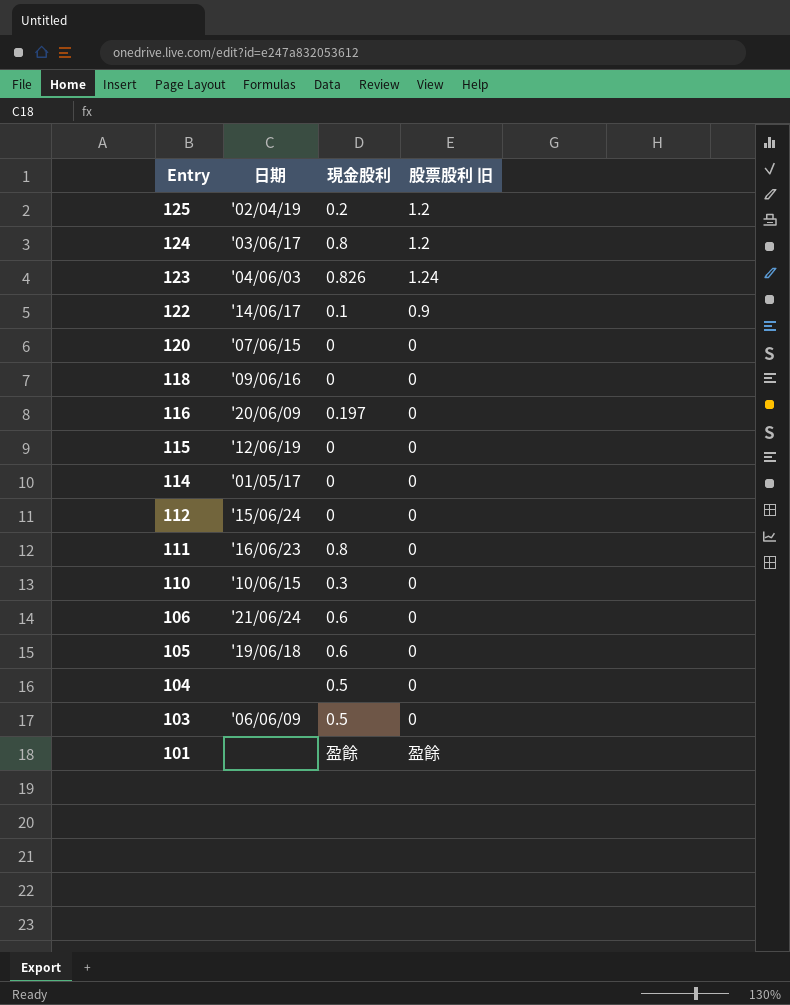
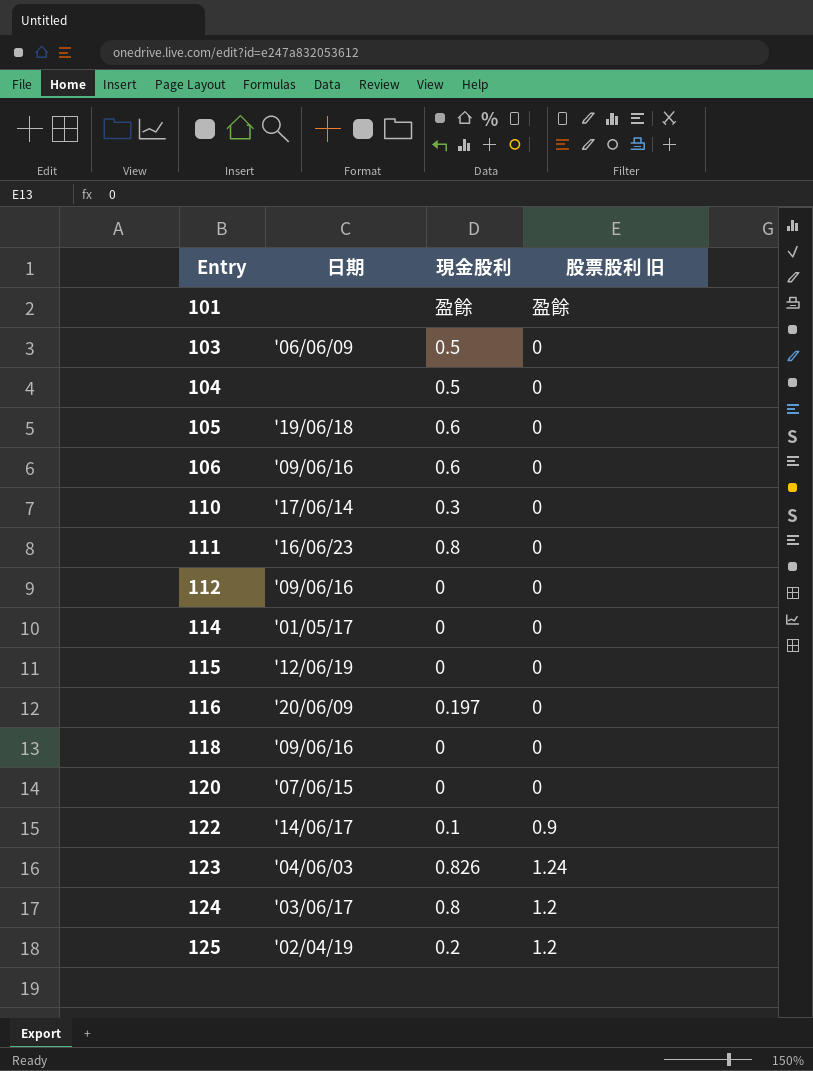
row order: Entry descending -> Entry ascending
106 | 日期: '21/06/24 -> '09/06/16
110 | 日期: '10/06/15 -> '17/06/14
112 | 日期: '15/06/24 -> '09/06/16

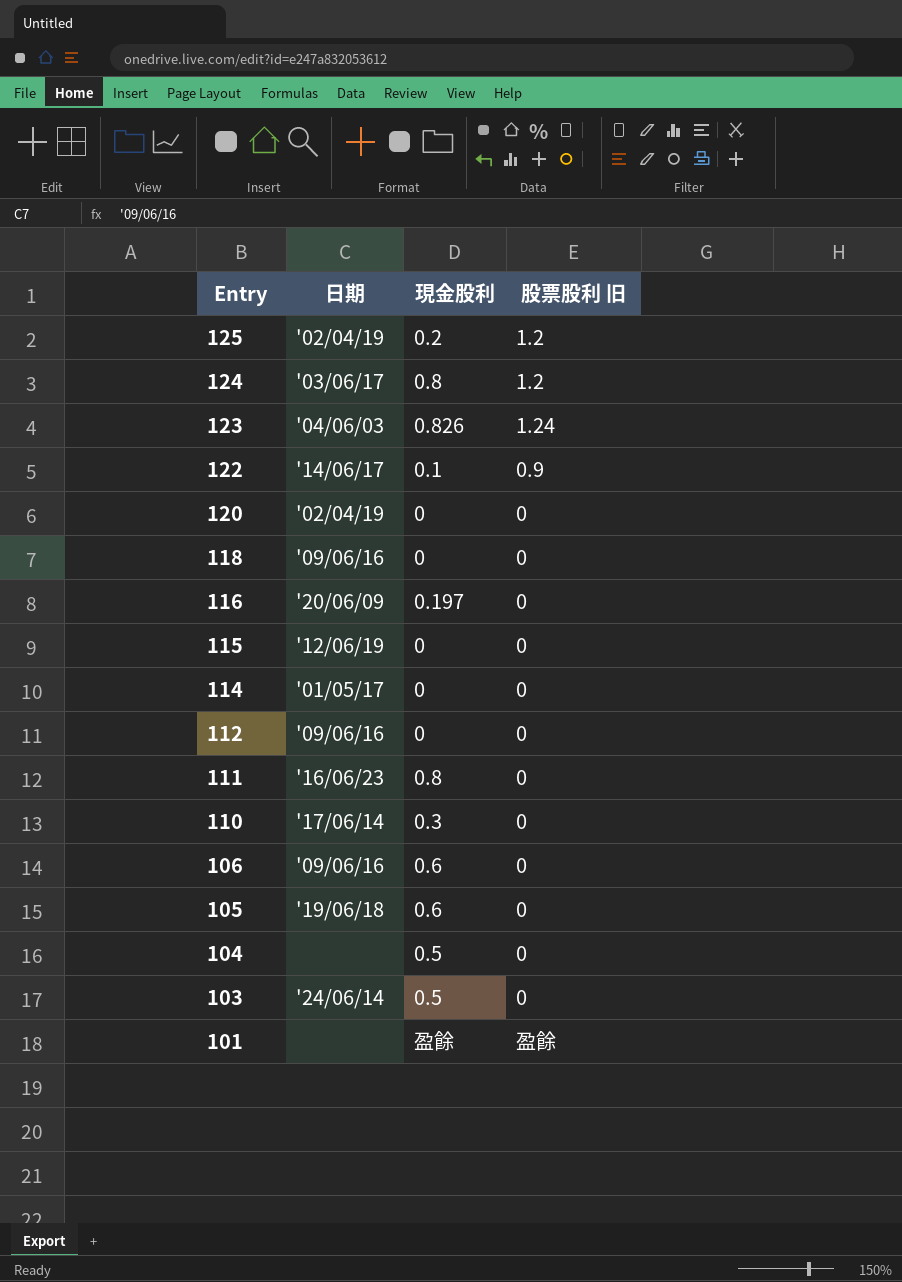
row order: Entry ascending -> Entry descending
120 | 日期: '07/06/15 -> '02/04/19
103 | 日期: '06/06/09 -> '24/06/14

